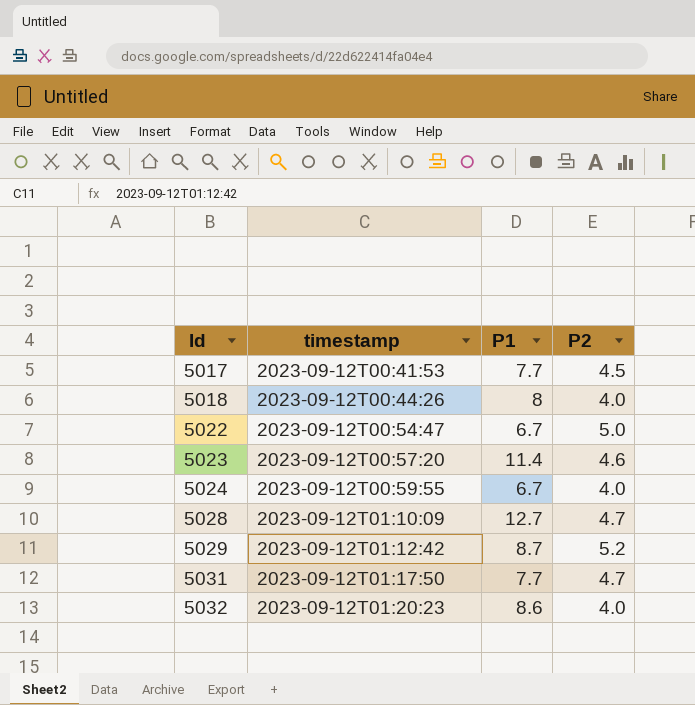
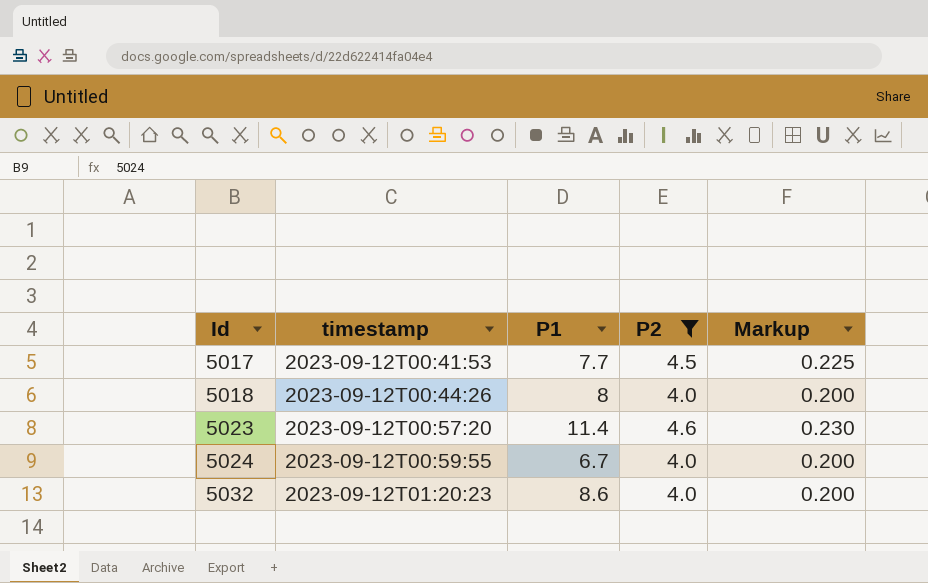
filter: none -> P2 <= 4.6
column Markup | formula: none -> [P2] * 0.05

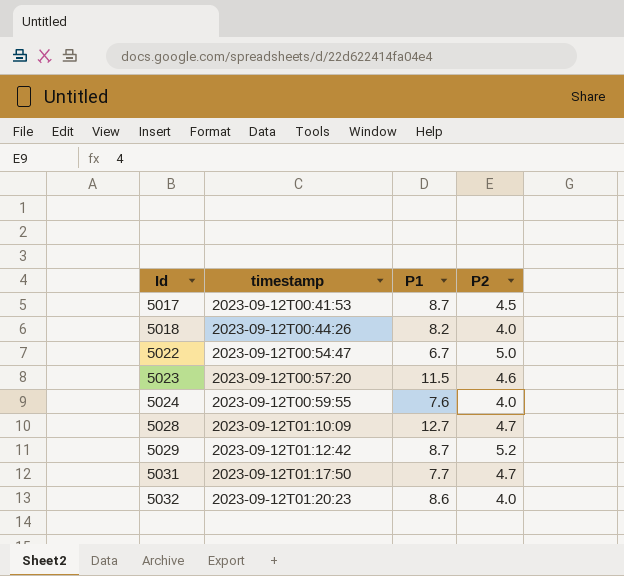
filter: P2 <= 4.6 -> none
column Markup | formula: [P2] * 0.05 -> none
5017 | P1: 7.7 -> 8.7
5018 | P1: 8 -> 8.2
5023 | P1: 11.4 -> 11.5
5024 | P1: 6.7 -> 7.6

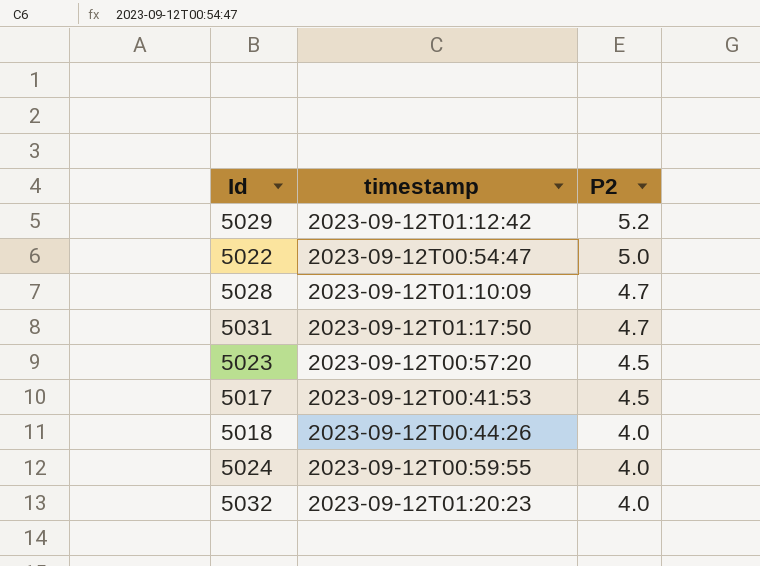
row order: Id ascending -> P2 descending
column P1 | position: 3 -> none
5023 | P2: 4.6 -> 4.5

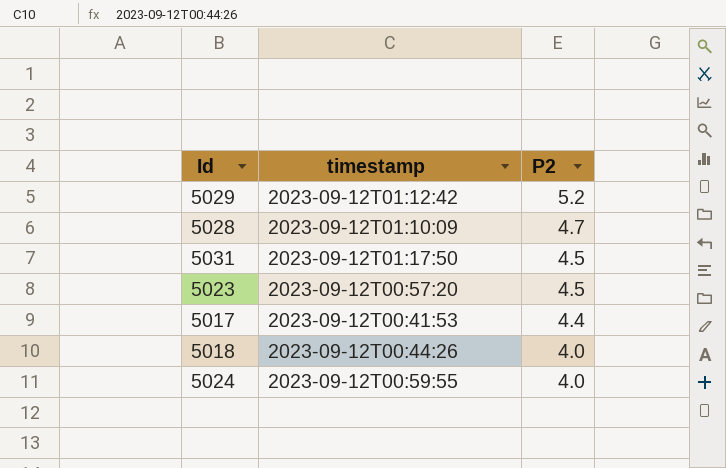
row 5022: 2023-09-12T00:54:47 | 5.0 -> none
row 5032: 2023-09-12T01:20:23 | 4.0 -> none
5031 | P2: 4.7 -> 4.5
5017 | P2: 4.5 -> 4.4

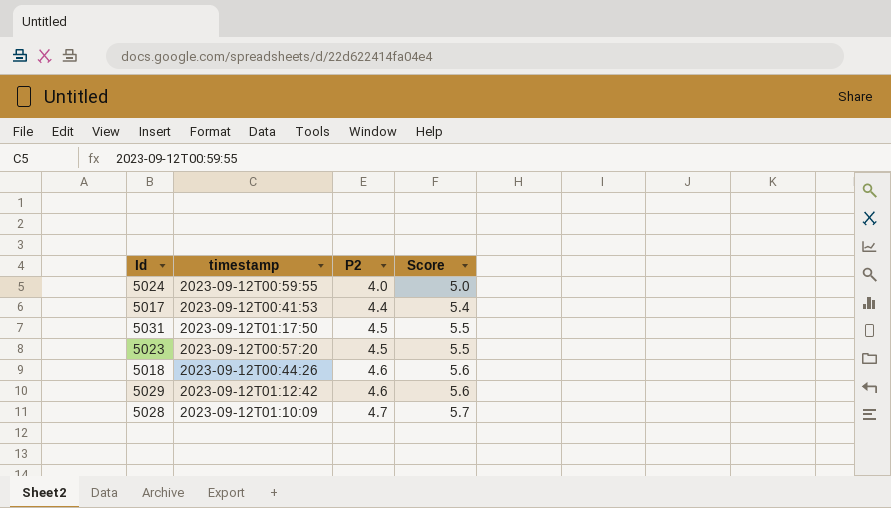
row order: P2 descending -> P2 ascending
column Score | formula: none -> [P2] + 1
5018 | P2: 4.0 -> 4.6
5029 | P2: 5.2 -> 4.6

